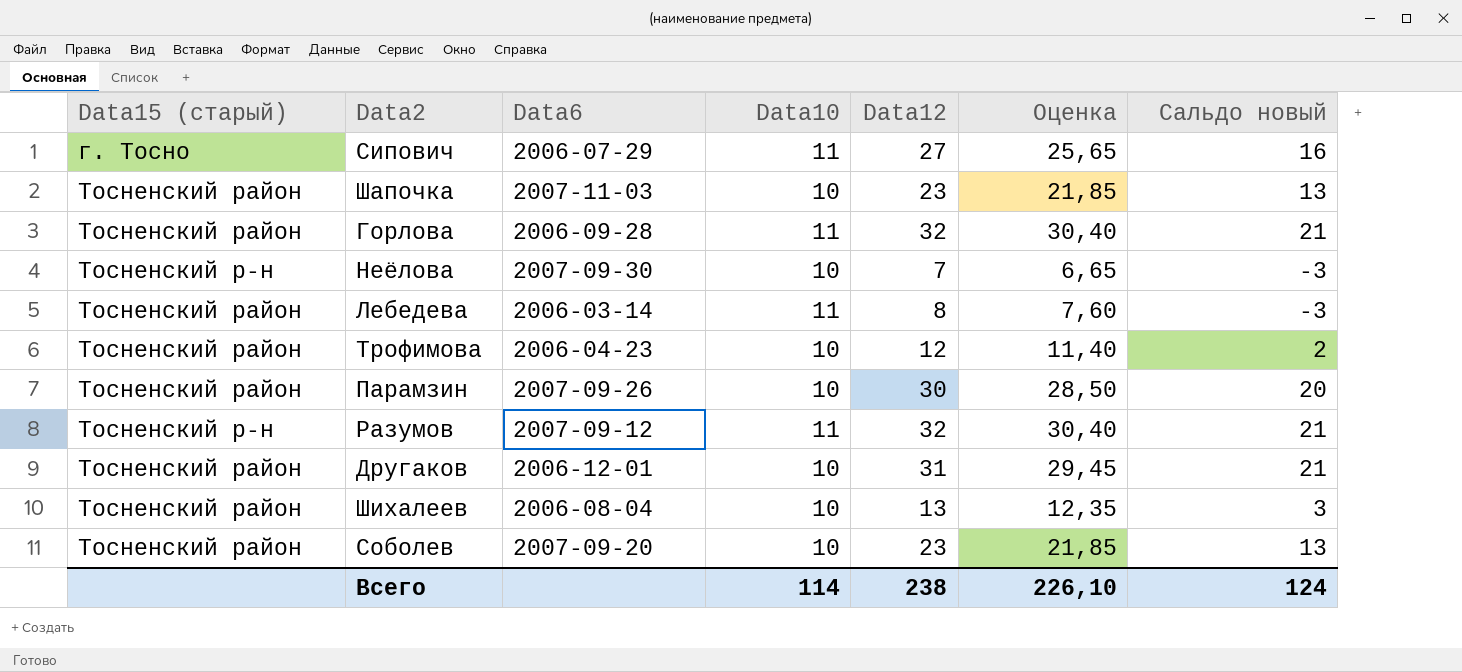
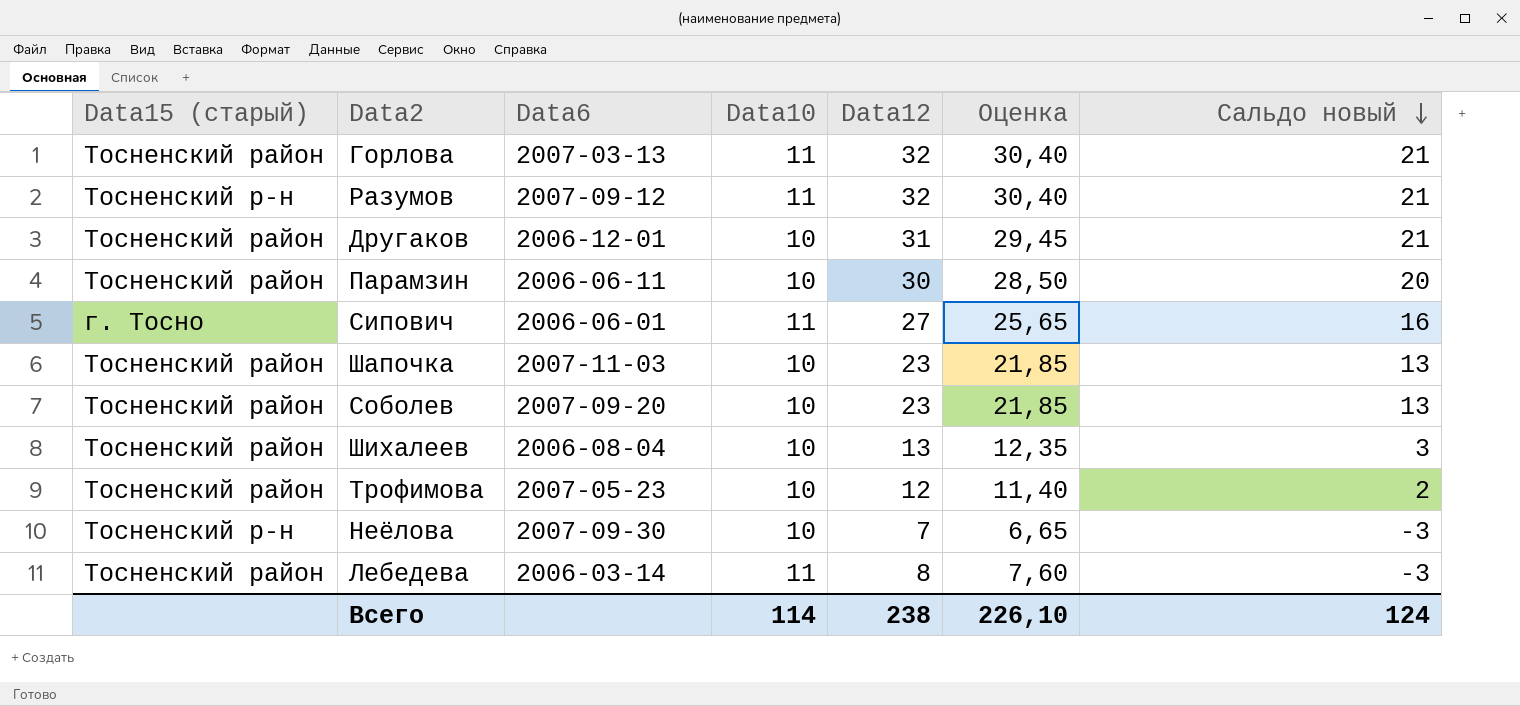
row order: none -> Сальдо новый descending
Горлова | Data6: 2006-09-28 -> 2007-03-13
Парамзин | Data6: 2007-09-26 -> 2006-06-11
Сипович | Data6: 2006-07-29 -> 2006-06-01
Трофимова | Data6: 2006-04-23 -> 2007-05-23

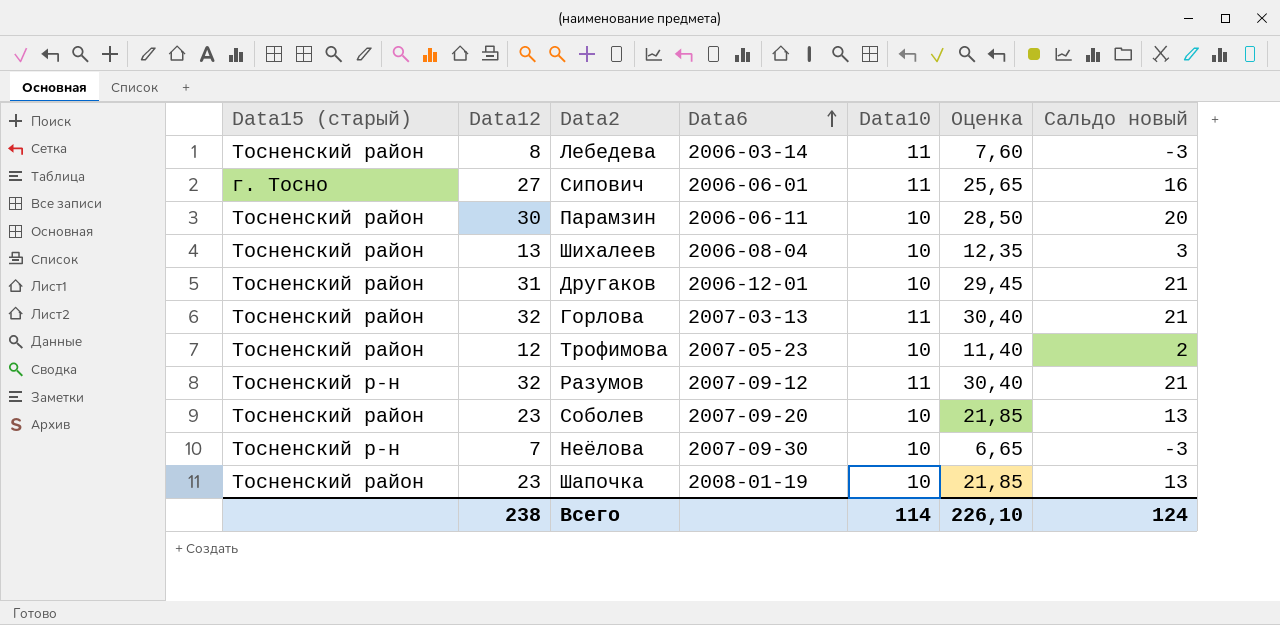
row order: Сальдо новый descending -> Data6 ascending
column Data12 | position: 5 -> 2
Шапочка | Data6: 2007-11-03 -> 2008-01-19

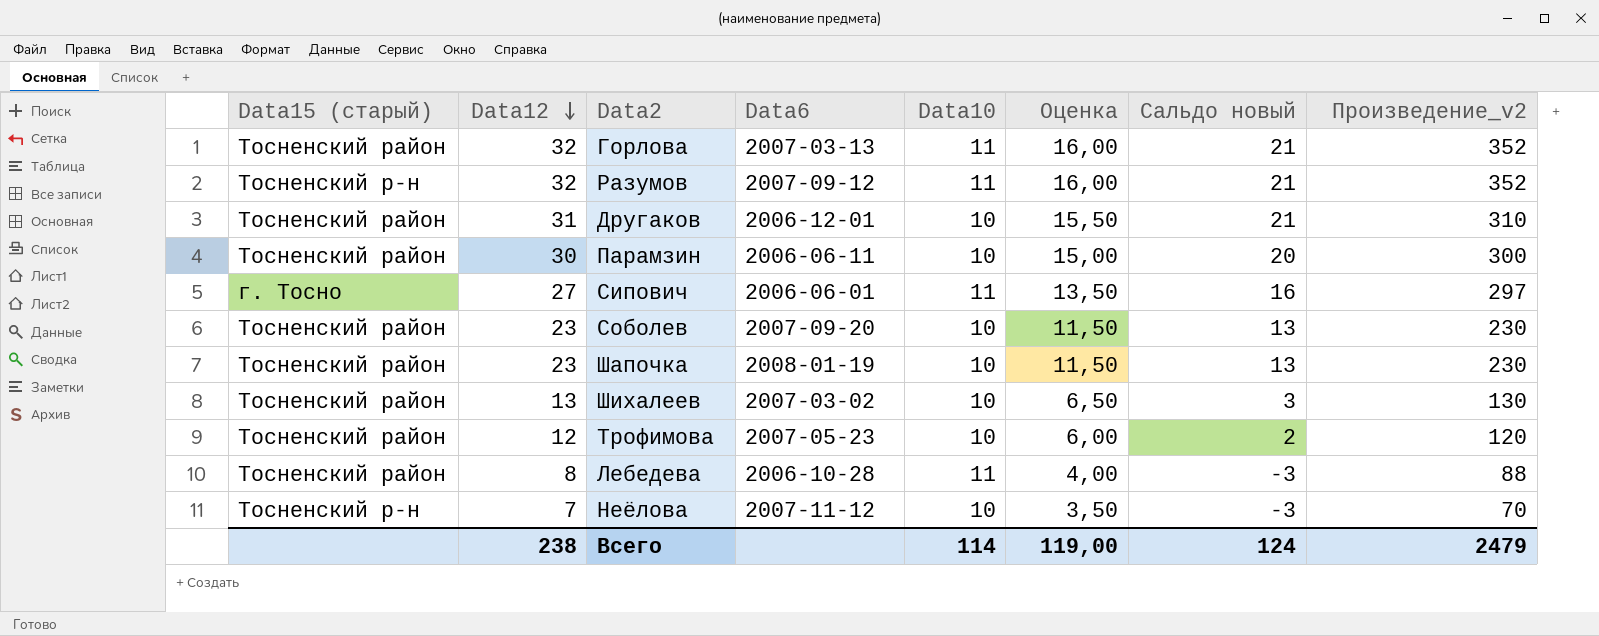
row order: Data6 ascending -> Data12 descending
column Оценка | formula: [Data12] * 0,95 -> [Data12] * 0,5
column Произведение_v2 | formula: none -> [Data12] * [Data10]
Шихалеев | Data6: 2006-08-04 -> 2007-03-02
Лебедева | Data6: 2006-03-14 -> 2006-10-28
Неёлова | Data6: 2007-09-30 -> 2007-11-12
Всего | Оценка: 226,10 -> 119,00

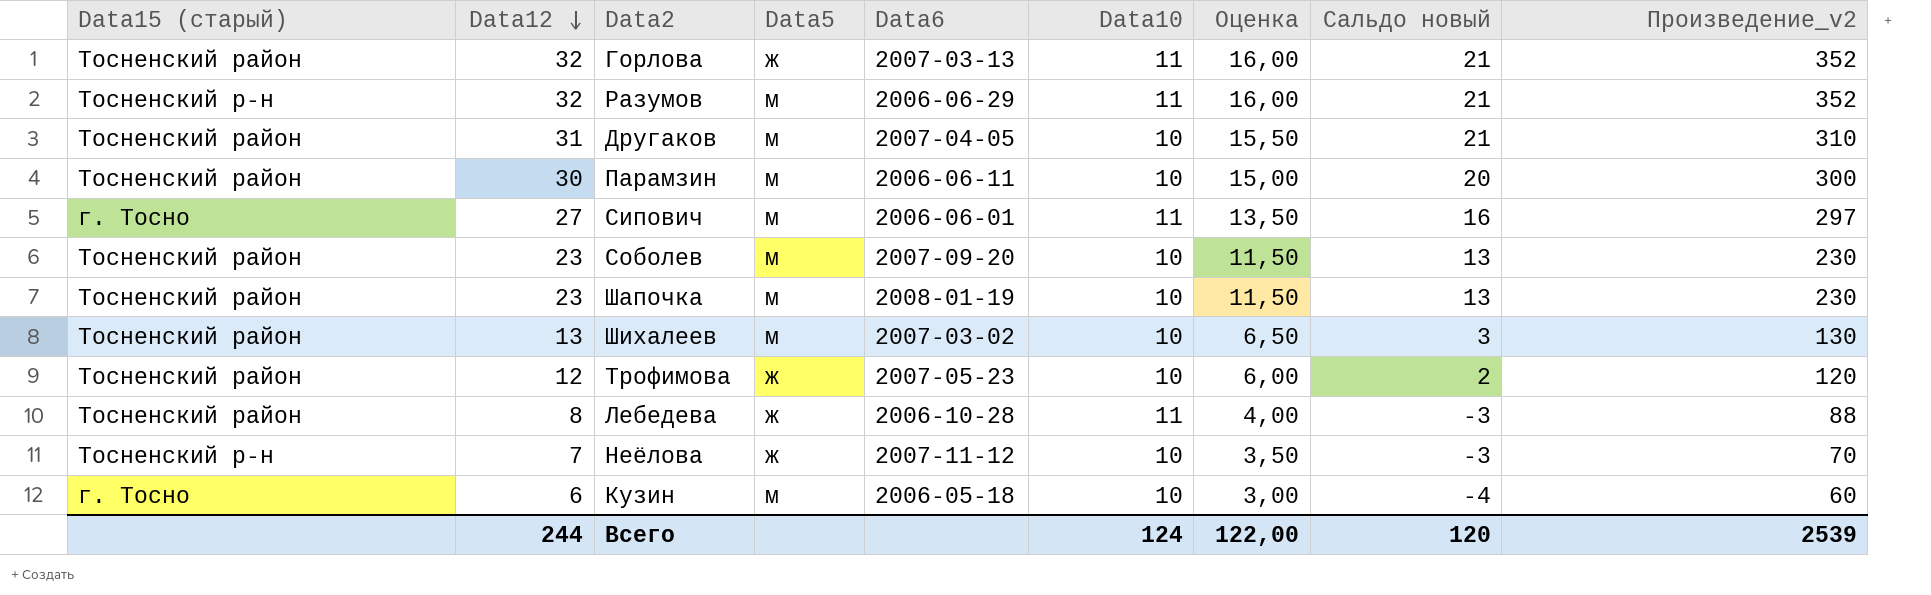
column Data5 | position: none -> 4
Разумов | Data6: 2007-09-12 -> 2006-06-29
Другаков | Data6: 2006-12-01 -> 2007-04-05
row Кузин: none -> г. Тосно | 6 | м | 2006-05-18 | 10 | 3,00 | -4 | 60
Всего | Data12: 238 -> 244
Всего | Data10: 114 -> 124
Всего | Оценка: 119,00 -> 122,00
Всего | Сальдо новый: 124 -> 120
Всего | Произведение_v2: 2479 -> 2539

